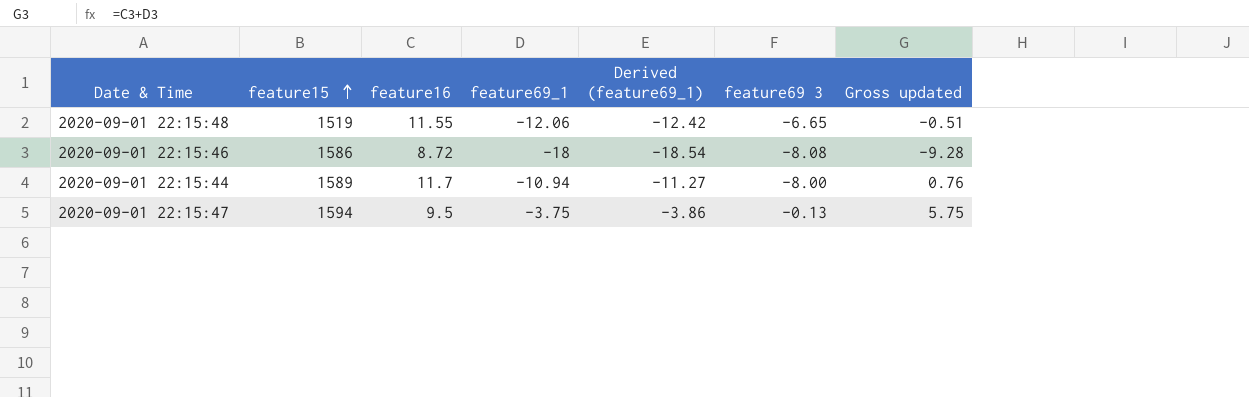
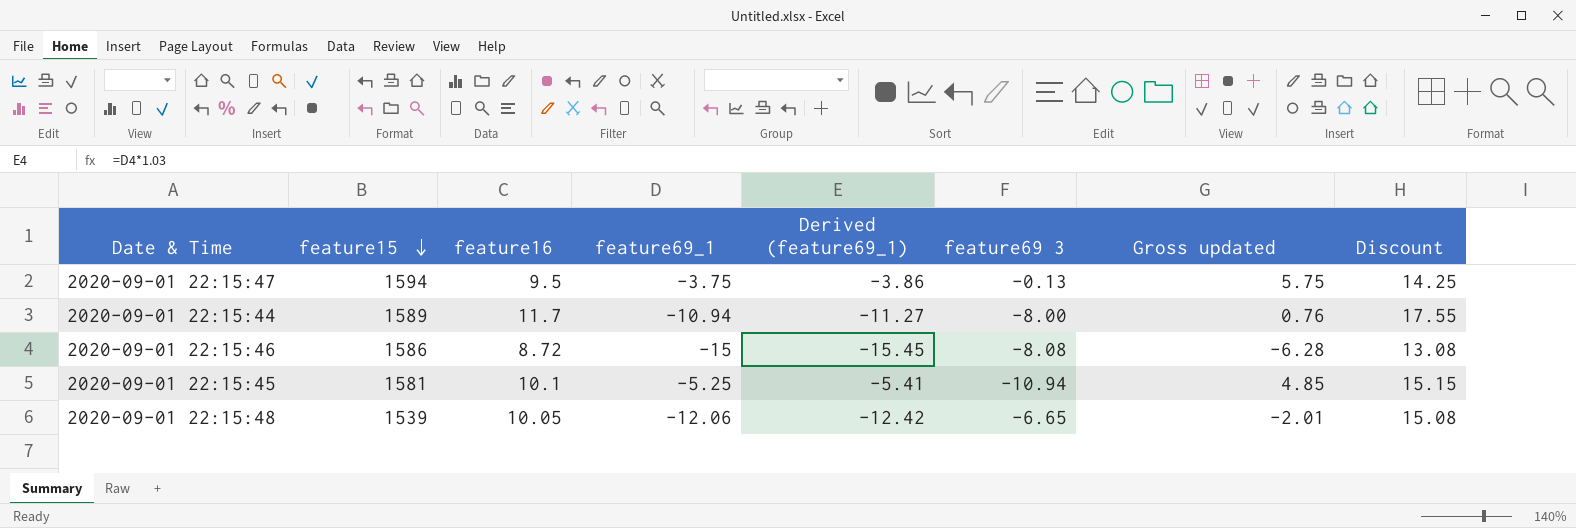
row order: feature15 ascending -> feature15 descending
column Discount | formula: none -> [feature16] * 1.5
2020-09-01 22:15:46 | feature69_1: -18 -> -15
2020-09-01 22:15:46 | Derived (feature69_1): -18.54 -> -15.45
2020-09-01 22:15:46 | Gross updated: -9.28 -> -6.28
row 2020-09-01 22:15:45: none -> 1581 | 10.1 | -5.25 | -5.41 | -10.94 | 4.85 | 15.15
2020-09-01 22:15:48 | feature15: 1519 -> 1539
2020-09-01 22:15:48 | feature16: 11.55 -> 10.05
2020-09-01 22:15:48 | Gross updated: -0.51 -> -2.01

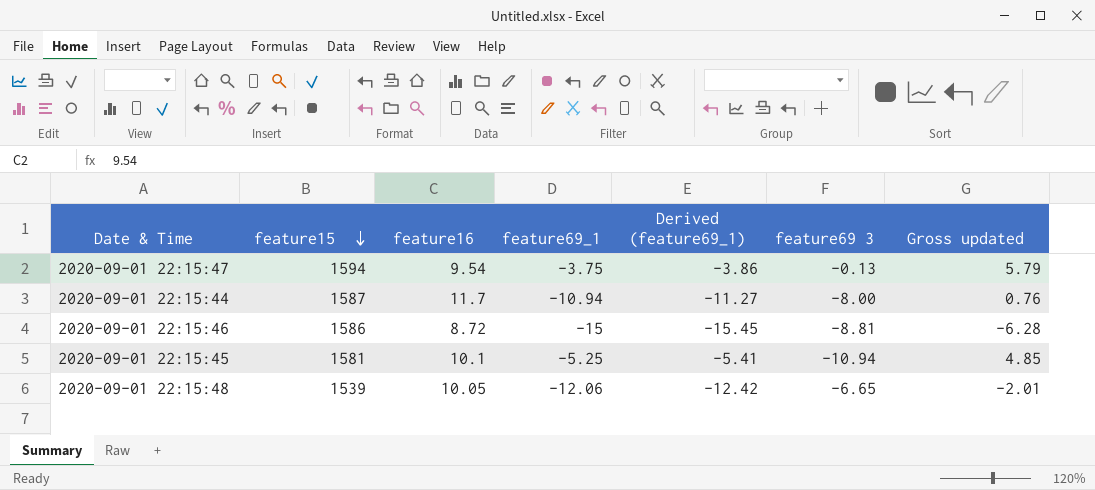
column Discount | formula: [feature16] * 1.5 -> none
2020-09-01 22:15:47 | feature16: 9.5 -> 9.54
2020-09-01 22:15:47 | Gross updated: 5.75 -> 5.79
2020-09-01 22:15:44 | feature15: 1589 -> 1587
2020-09-01 22:15:46 | feature69 3: -8.08 -> -8.81

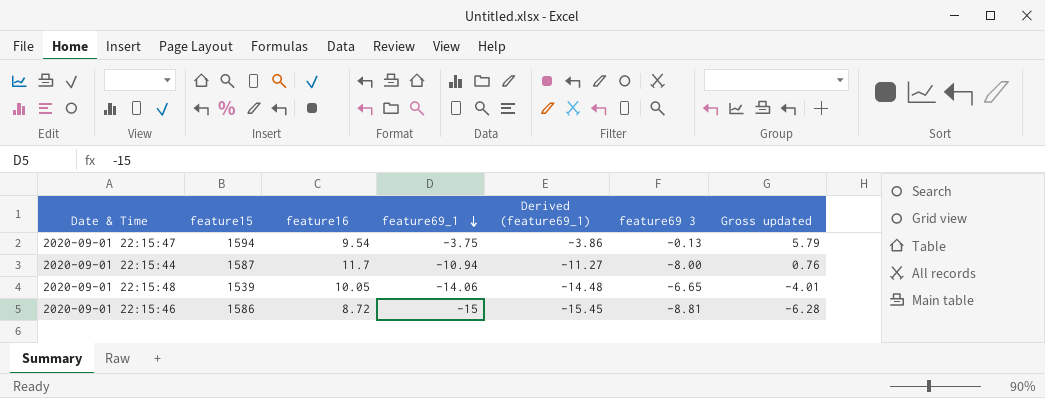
row order: feature15 descending -> feature69_1 descending
row 2020-09-01 22:15:45: 1581 | 10.1 | -5.25 | -5.41 | -10.94 | 4.85 -> none
2020-09-01 22:15:48 | feature69_1: -12.06 -> -14.06
2020-09-01 22:15:48 | Derived (feature69_1): -12.42 -> -14.48
2020-09-01 22:15:48 | Gross updated: -2.01 -> -4.01

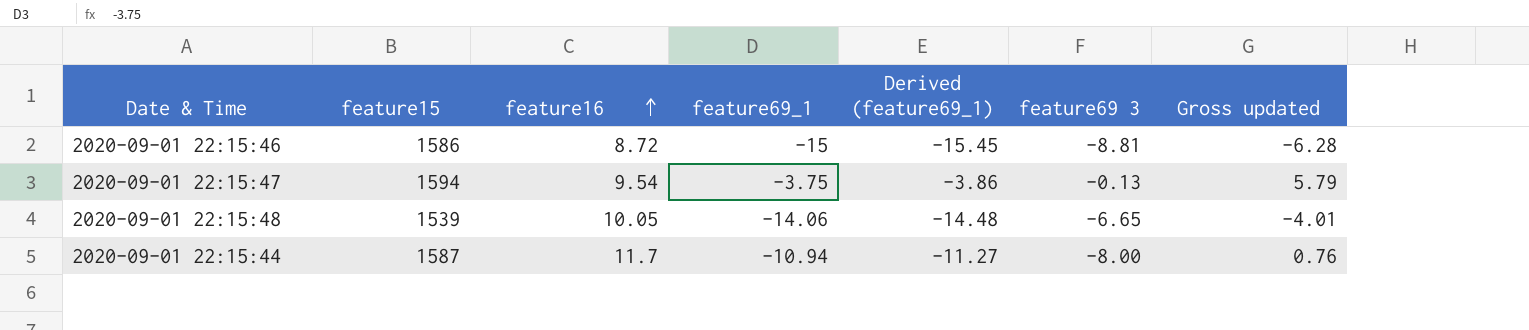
row order: feature69_1 descending -> feature16 ascending

